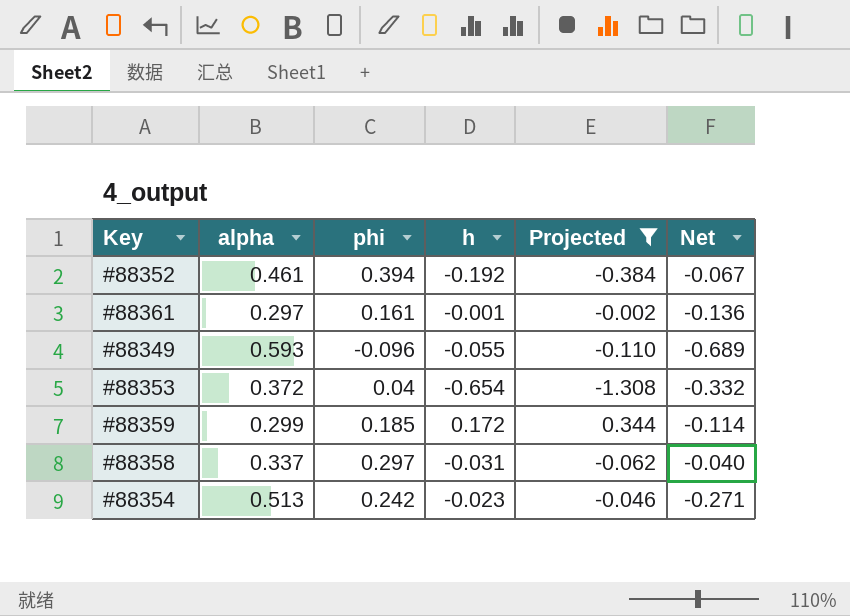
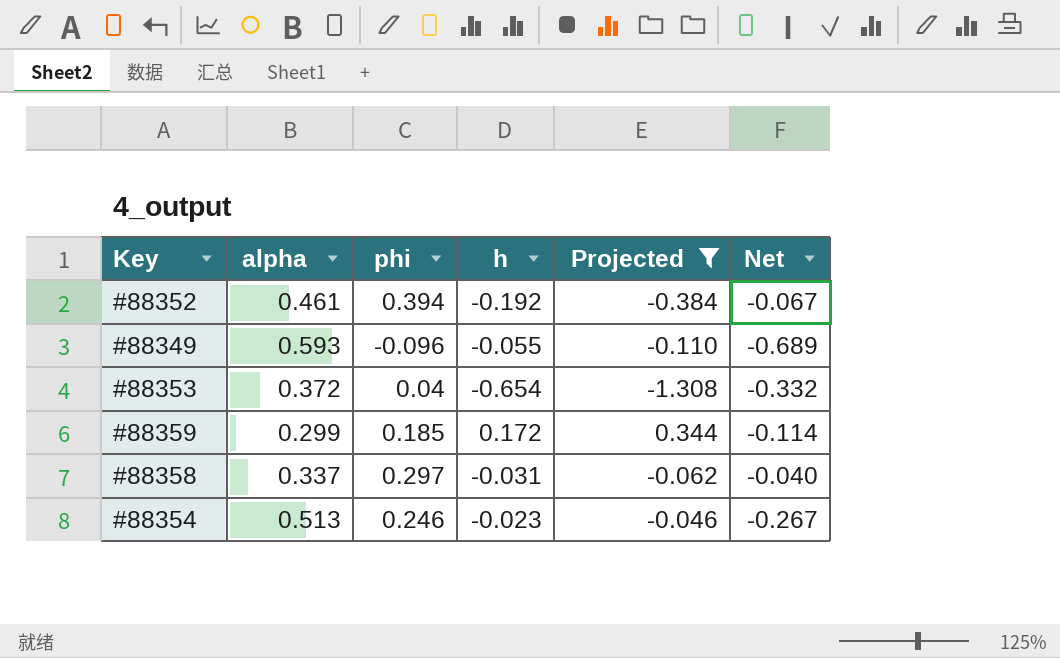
row #88361: 0.297 | 0.161 | -0.001 | -0.002 | -0.136 -> none
#88354 | phi: 0.242 -> 0.246
#88354 | Net: -0.271 -> -0.267

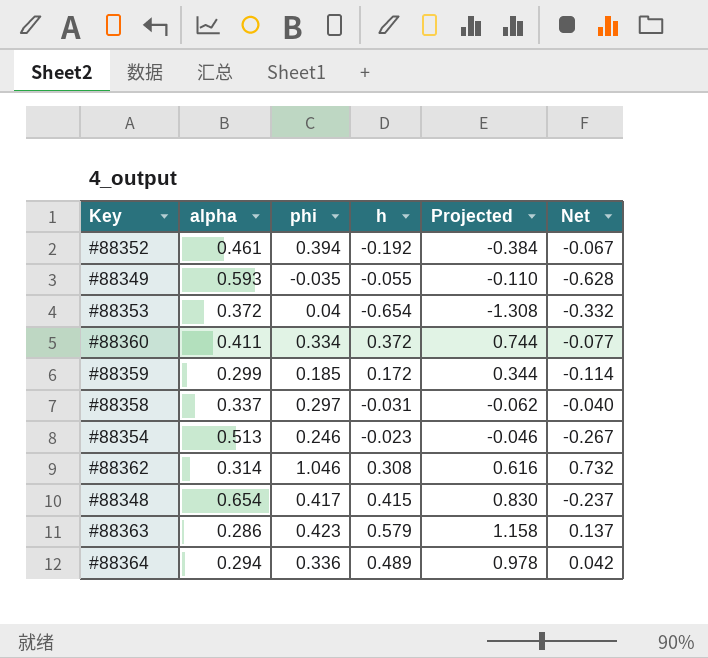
filter: Projected <= 0.344 -> none
#88349 | phi: -0.096 -> -0.035
#88349 | Net: -0.689 -> -0.628

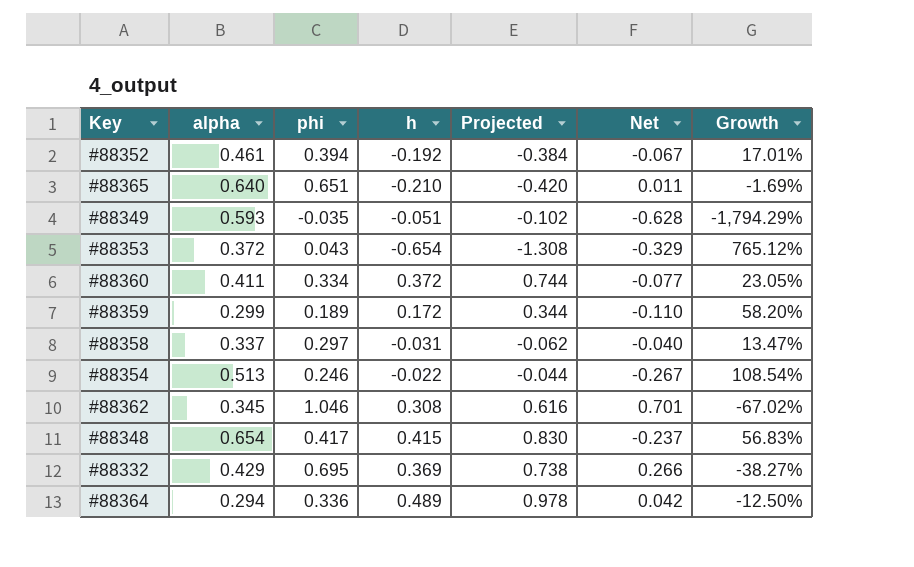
column Growth | formula: none -> ([alpha] - [phi]) / [phi]
row #88363: 0.286 | 0.423 | 0.579 | 1.158 | 0.137 -> none
row #88365: none -> 0.640 | 0.651 | -0.210 | -0.420 | 0.011 | -1.69%
#88349 | h: -0.055 -> -0.051
#88349 | Projected: -0.110 -> -0.102
#88353 | phi: 0.04 -> 0.043
#88353 | Net: -0.332 -> -0.329
#88359 | phi: 0.185 -> 0.189
#88359 | Net: -0.114 -> -0.110
#88354 | h: -0.023 -> -0.022
#88354 | Projected: -0.046 -> -0.044
#88362 | alpha: 0.314 -> 0.345
#88362 | Net: 0.732 -> 0.701
row #88332: none -> 0.429 | 0.695 | 0.369 | 0.738 | 0.266 | -38.27%

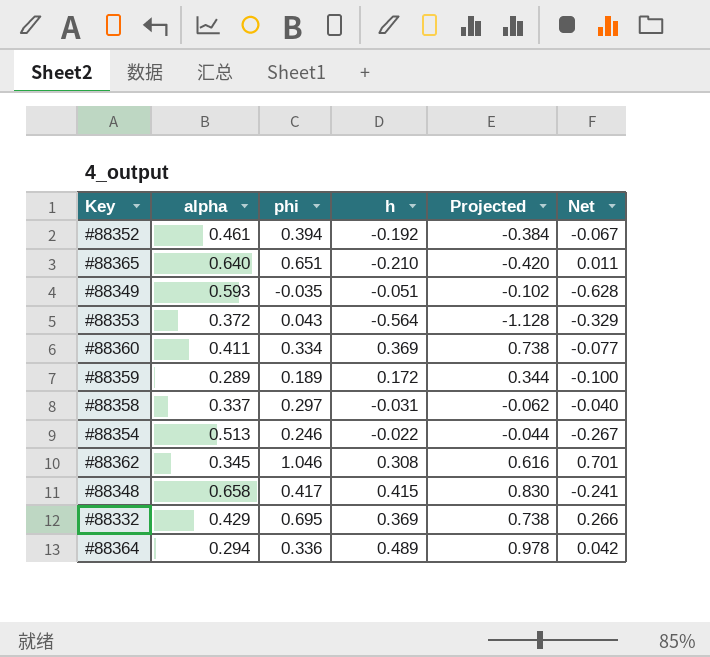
column Growth | formula: ([alpha] - [phi]) / [phi] -> none
#88353 | h: -0.654 -> -0.564
#88353 | Projected: -1.308 -> -1.128
#88360 | h: 0.372 -> 0.369
#88360 | Projected: 0.744 -> 0.738
#88359 | alpha: 0.299 -> 0.289
#88359 | Net: -0.110 -> -0.100
#88348 | alpha: 0.654 -> 0.658
#88348 | Net: -0.237 -> -0.241

